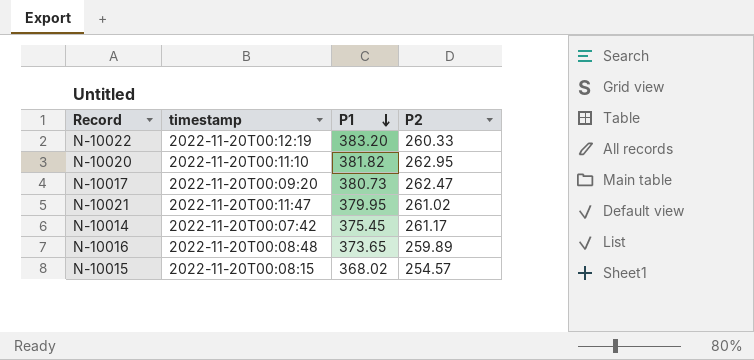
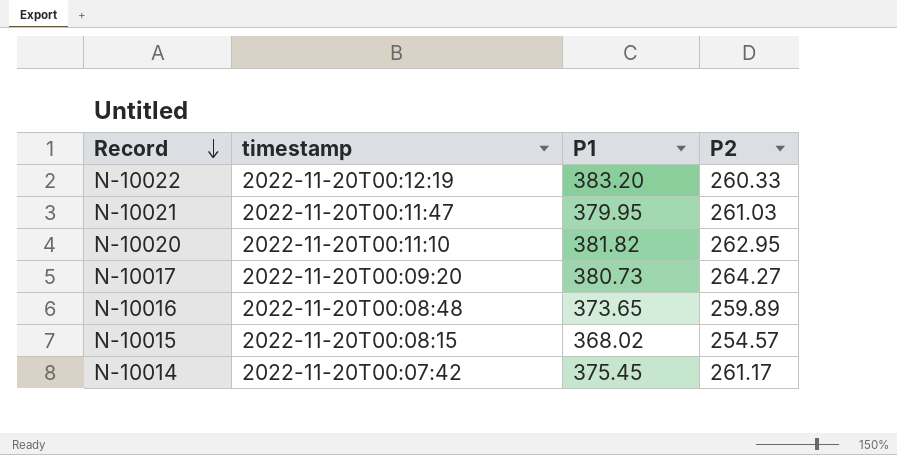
row order: P1 descending -> Record descending
N-10021 | P2: 261.02 -> 261.03
N-10017 | P2: 262.47 -> 264.27

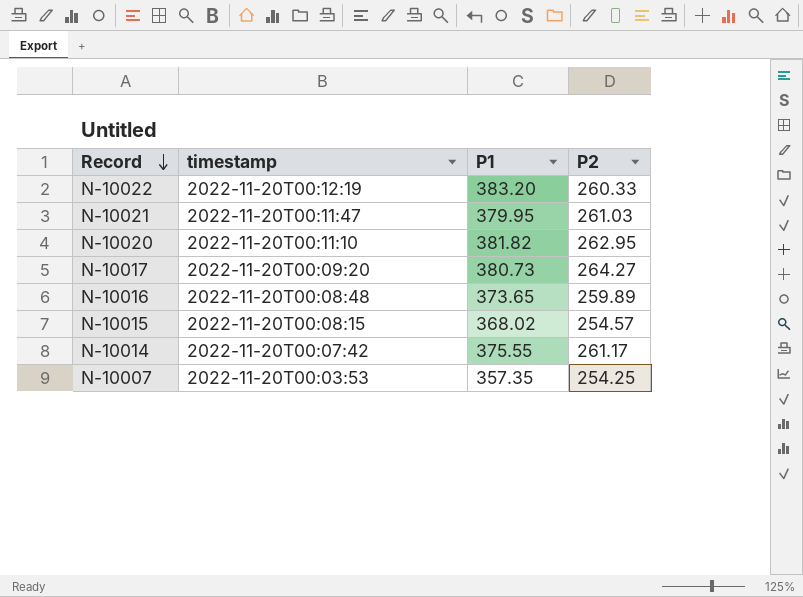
N-10014 | P1: 375.45 -> 375.55
row N-10007: none -> 2022-11-20T00:03:53 | 357.35 | 254.25

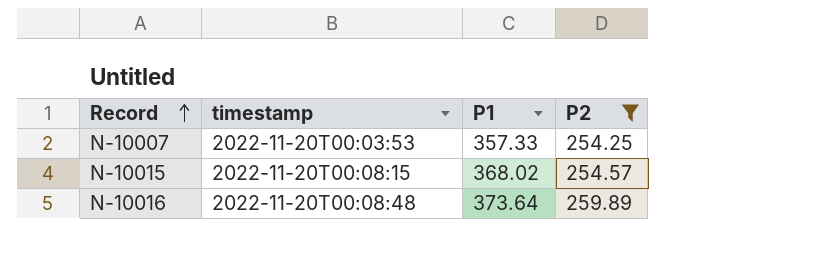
filter: none -> P2 <= 259.89
row order: Record descending -> Record ascending
N-10007 | P1: 357.35 -> 357.33
N-10016 | P1: 373.65 -> 373.64

